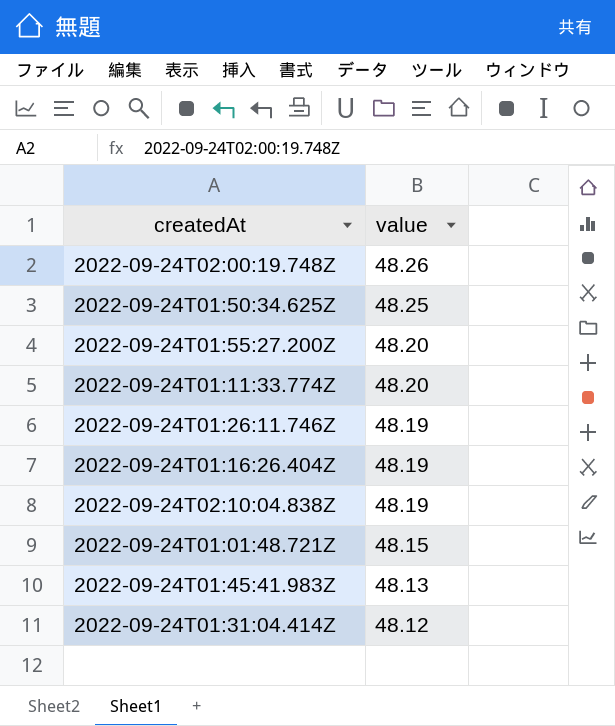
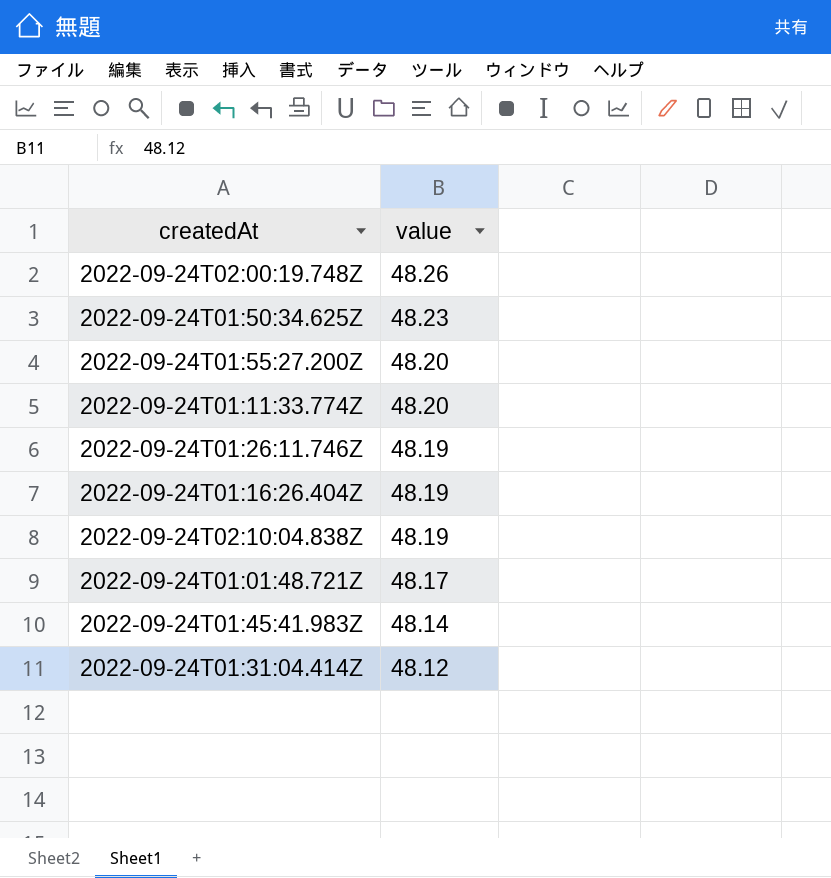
2022-09-24T01:50:34.625Z | value: 48.25 -> 48.23
2022-09-24T01:01:48.721Z | value: 48.15 -> 48.17
2022-09-24T01:45:41.983Z | value: 48.13 -> 48.14

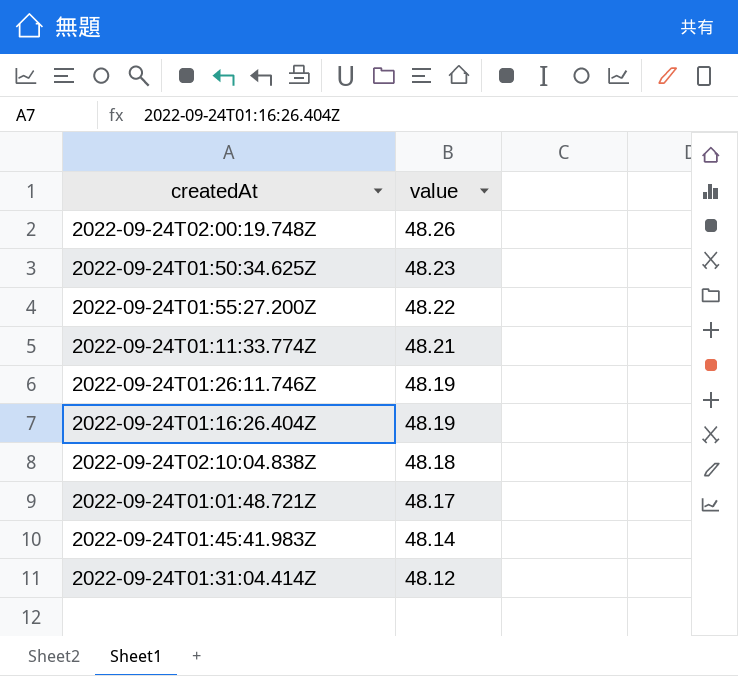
2022-09-24T01:55:27.200Z | value: 48.20 -> 48.22
2022-09-24T01:11:33.774Z | value: 48.20 -> 48.21
2022-09-24T02:10:04.838Z | value: 48.19 -> 48.18

